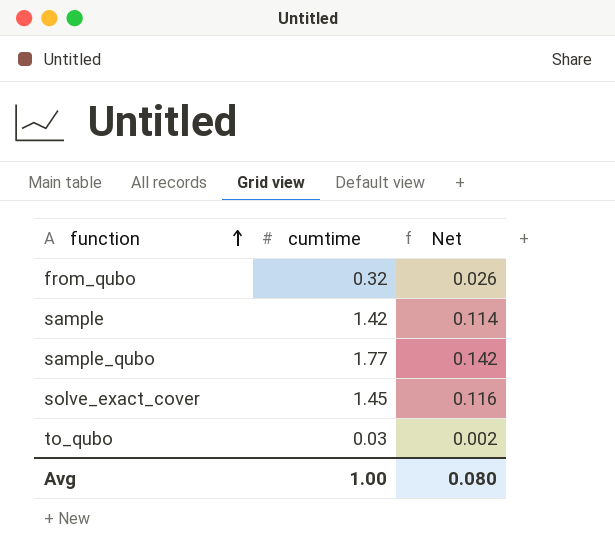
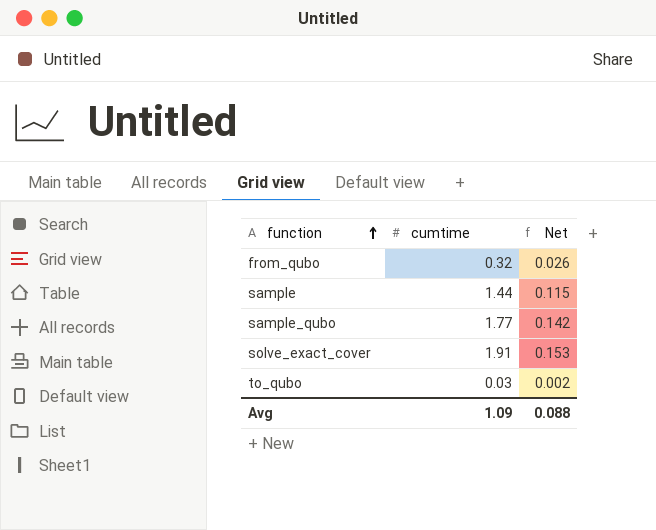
sample | cumtime: 1.42 -> 1.44
sample | Net: 0.114 -> 0.115
solve_exact_cover | cumtime: 1.45 -> 1.91
solve_exact_cover | Net: 0.116 -> 0.153
Avg | cumtime: 1.00 -> 1.09
Avg | Net: 0.080 -> 0.088

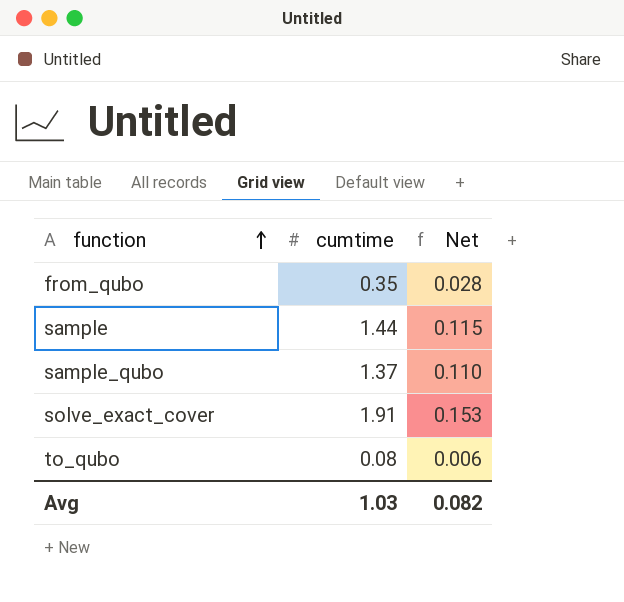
from_qubo | cumtime: 0.32 -> 0.35
from_qubo | Net: 0.026 -> 0.028
sample_qubo | cumtime: 1.77 -> 1.37
sample_qubo | Net: 0.142 -> 0.110
to_qubo | cumtime: 0.03 -> 0.08
to_qubo | Net: 0.002 -> 0.006
Avg | cumtime: 1.09 -> 1.03
Avg | Net: 0.088 -> 0.082

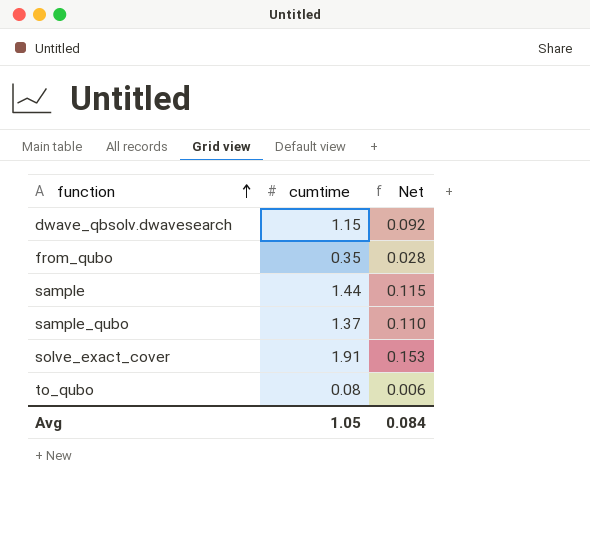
row dwave_qbsolv.dwavesearch: none -> 1.15 | 0.092
Avg | cumtime: 1.03 -> 1.05
Avg | Net: 0.082 -> 0.084

